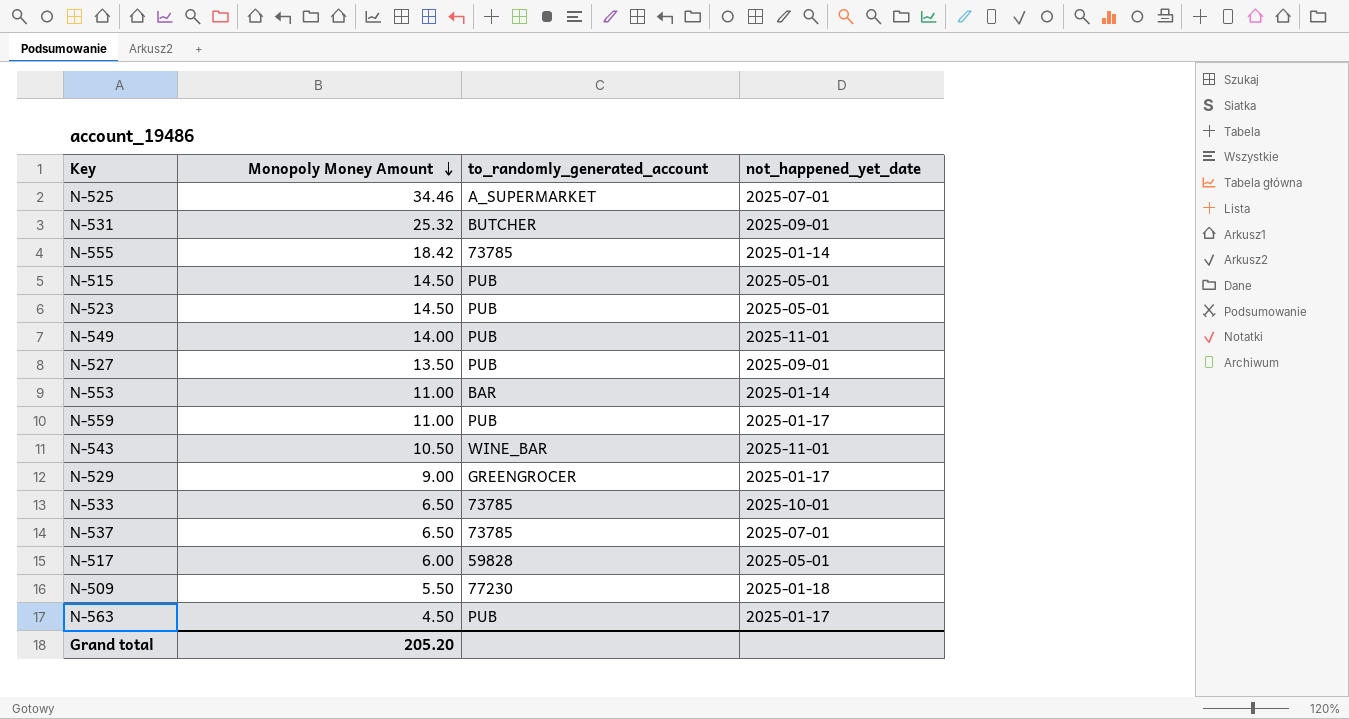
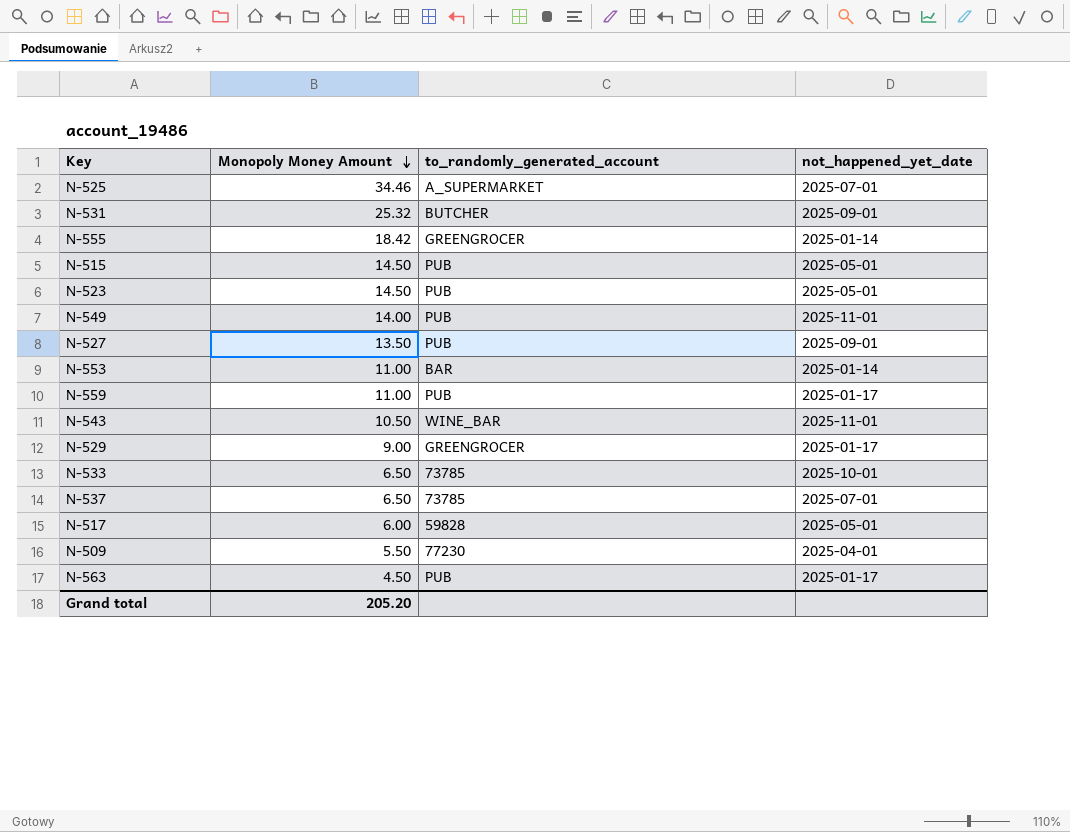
N-555 | to_randomly_generated_account: 73785 -> GREENGROCER
N-509 | not_happened_yet_date: 2025-01-18 -> 2025-04-01

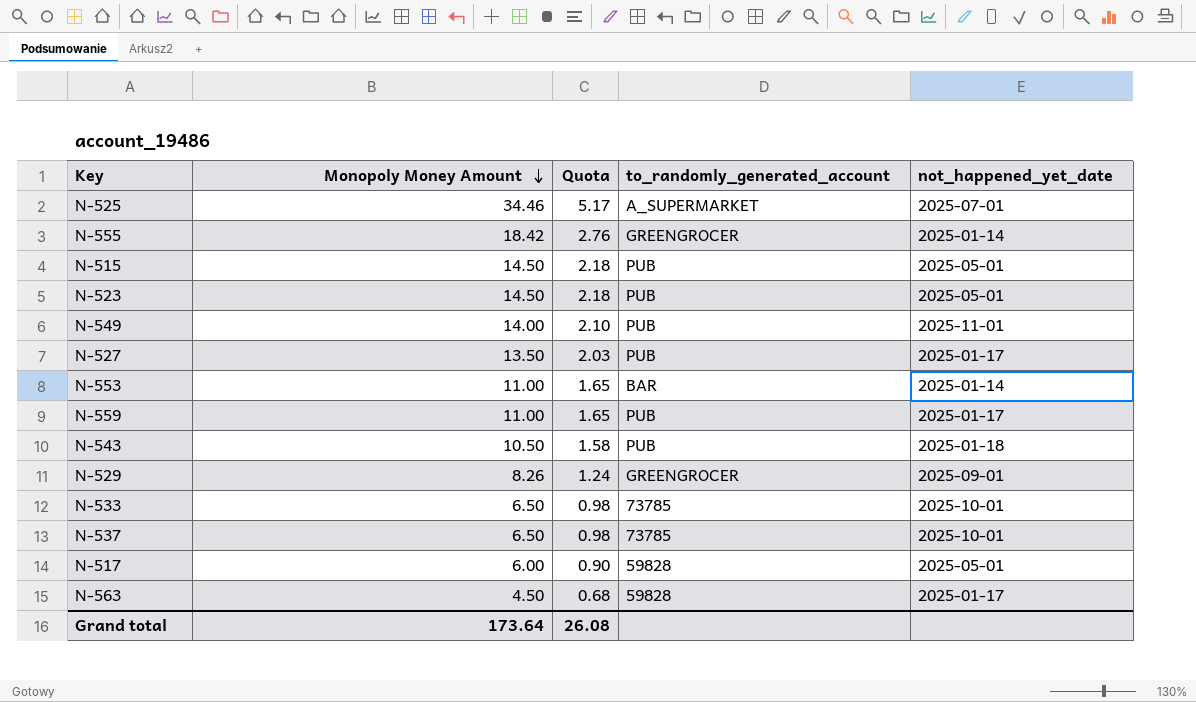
column Quota | formula: none -> [Monopoly Money Amount] * 0.15
row N-531: 25.32 | BUTCHER | 2025-09-01 -> none
row N-509: 5.50 | 77230 | 2025-04-01 -> none
N-527 | not_happened_yet_date: 2025-09-01 -> 2025-01-17
N-543 | to_randomly_generated_account: WINE_BAR -> PUB
N-543 | not_happened_yet_date: 2025-11-01 -> 2025-01-18
N-529 | Monopoly Money Amount: 9.00 -> 8.26
N-529 | not_happened_yet_date: 2025-01-17 -> 2025-09-01
N-537 | not_happened_yet_date: 2025-07-01 -> 2025-10-01
N-563 | to_randomly_generated_account: PUB -> 59828
Grand total | Monopoly Money Amount: 205.20 -> 173.64

